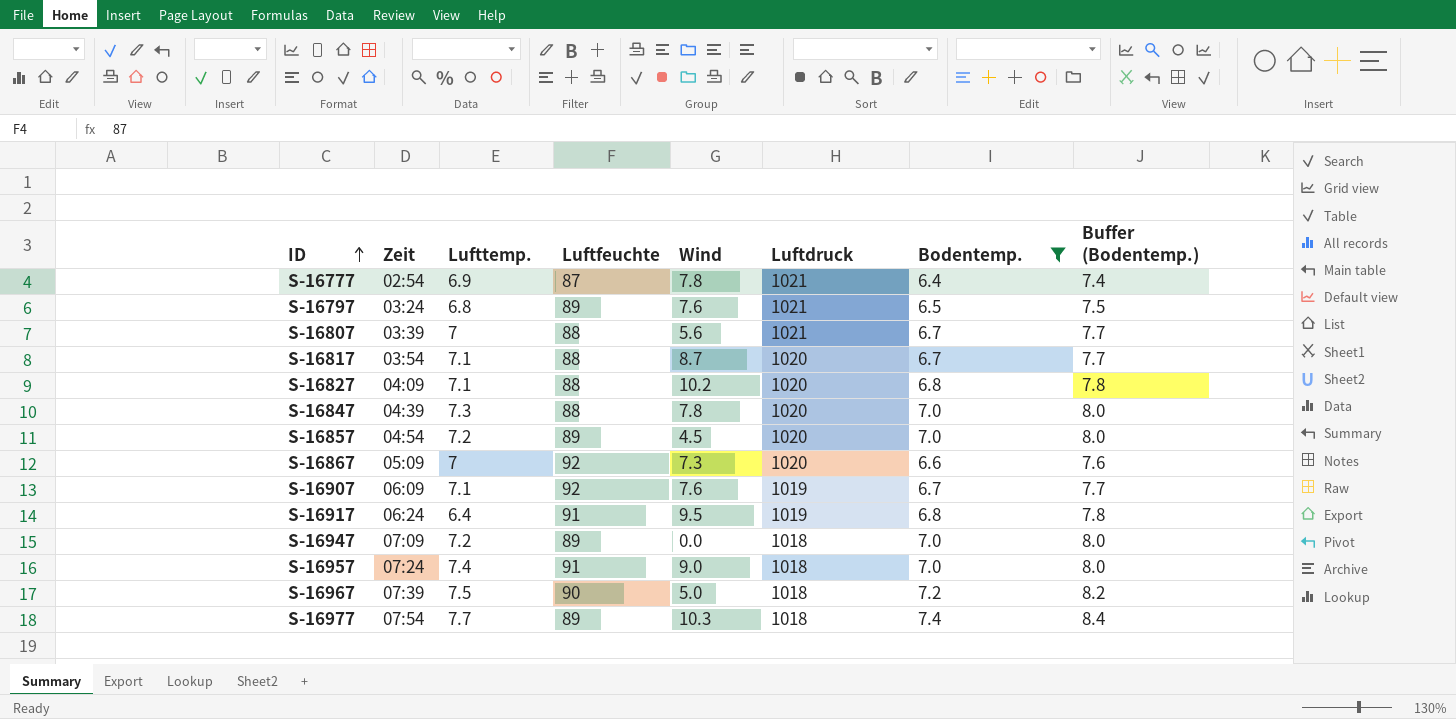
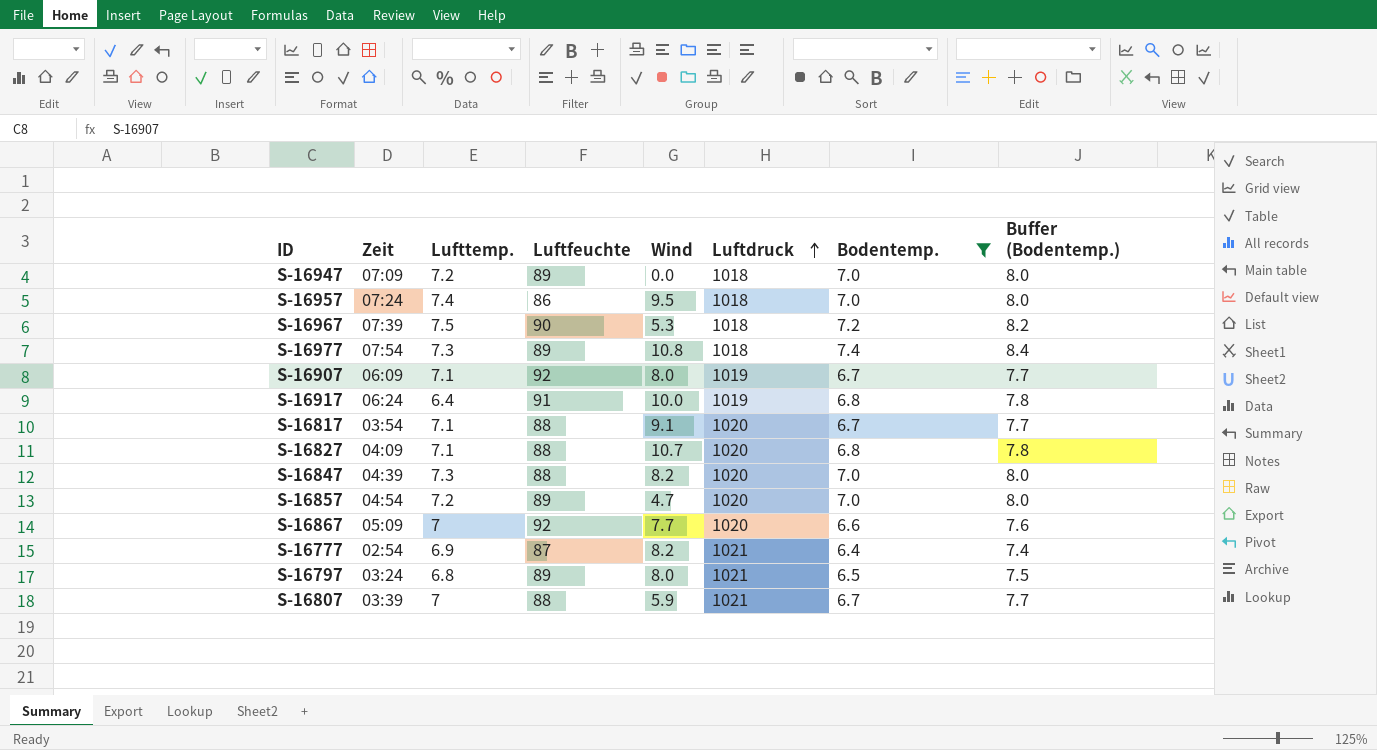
row order: ID ascending -> Luftdruck ascending
S-16957 | Luftfeuchte: 91 -> 86
S-16957 | Wind: 9.0 -> 9.5
S-16967 | Wind: 5.0 -> 5.3
S-16977 | Lufttemp.: 7.7 -> 7.3
S-16977 | Wind: 10.3 -> 10.8
S-16907 | Wind: 7.6 -> 8.0
S-16917 | Wind: 9.5 -> 10.0
S-16817 | Wind: 8.7 -> 9.1
S-16827 | Wind: 10.2 -> 10.7
S-16847 | Wind: 7.8 -> 8.2
S-16857 | Wind: 4.5 -> 4.7
S-16867 | Wind: 7.3 -> 7.7
S-16777 | Wind: 7.8 -> 8.2
S-16797 | Wind: 7.6 -> 8.0
S-16807 | Wind: 5.6 -> 5.9

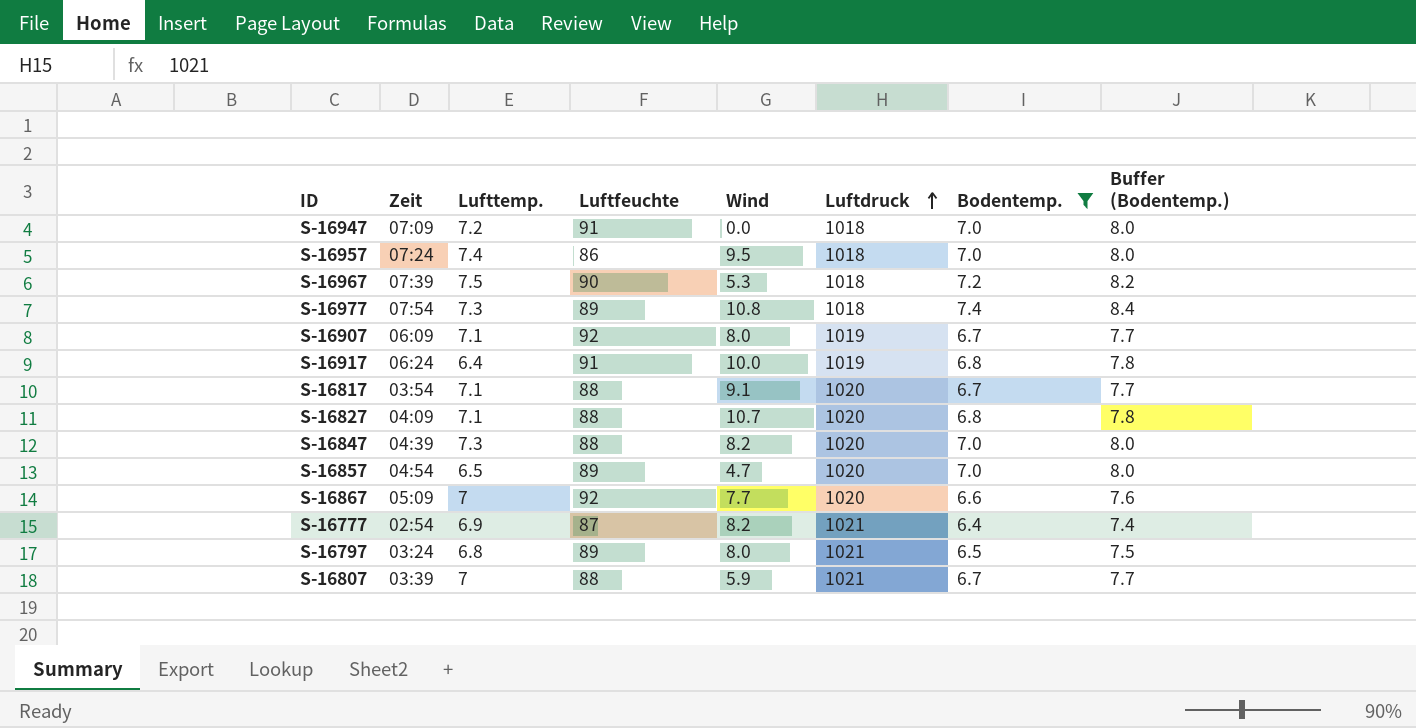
S-16947 | Luftfeuchte: 89 -> 91
S-16857 | Lufttemp.: 7.2 -> 6.5

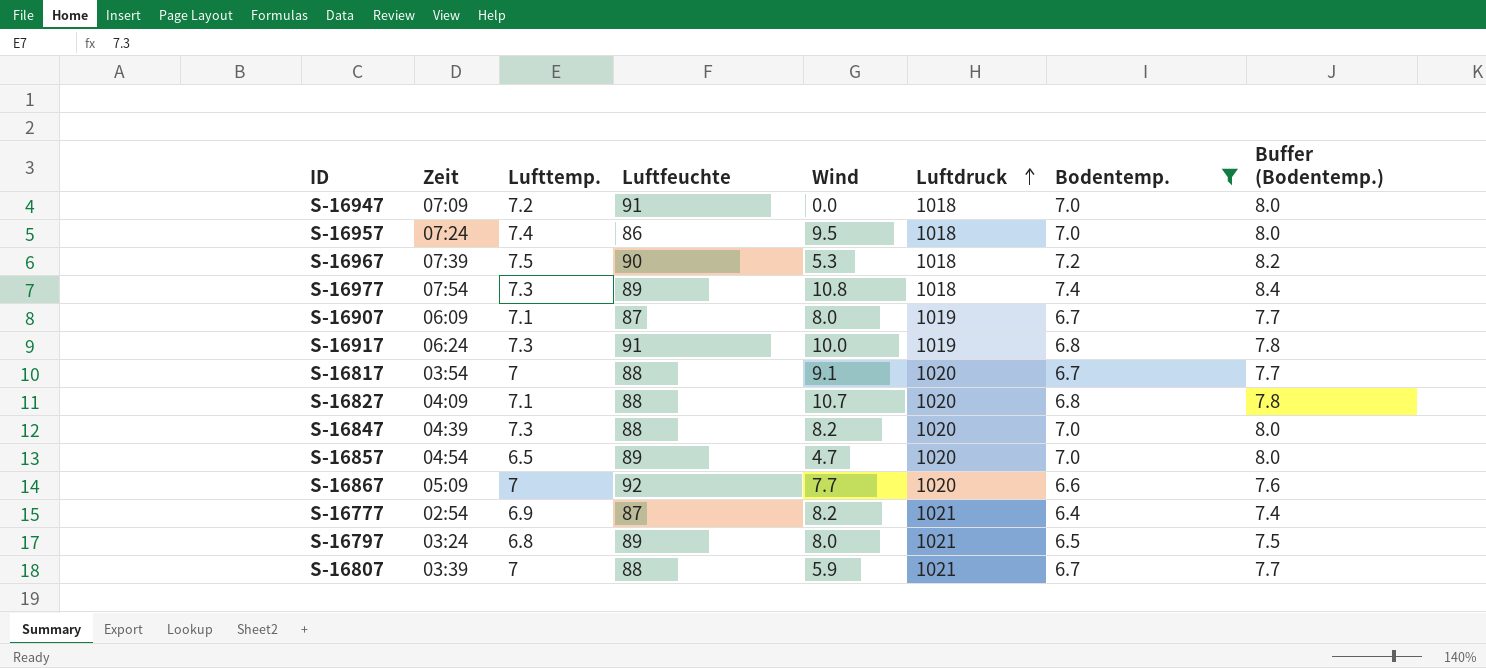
S-16907 | Luftfeuchte: 92 -> 87
S-16917 | Lufttemp.: 6.4 -> 7.3
S-16817 | Lufttemp.: 7.1 -> 7

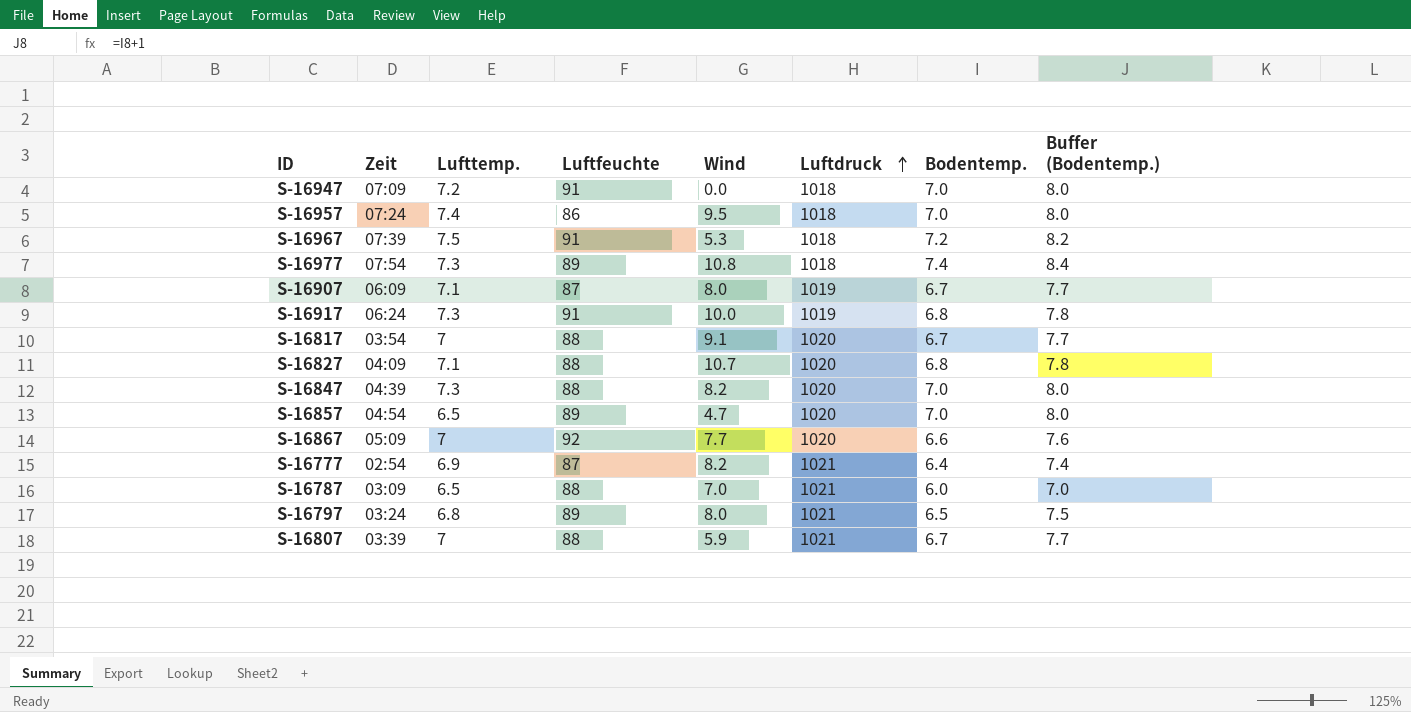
filter: Bodentemp. != 6.0 -> none
S-16967 | Luftfeuchte: 90 -> 91

